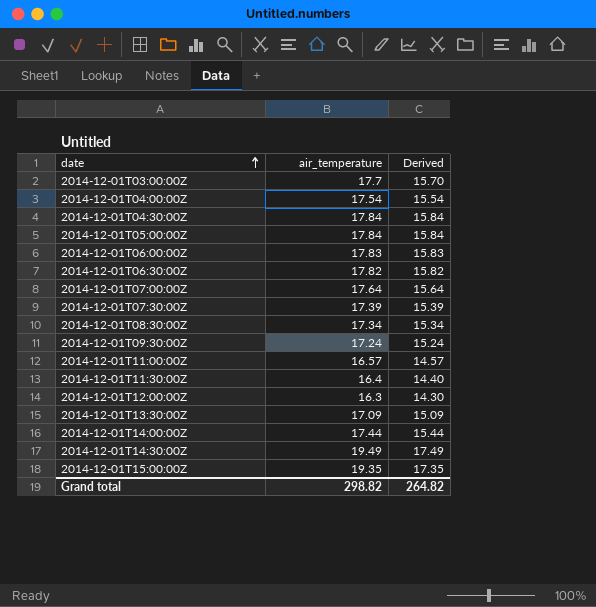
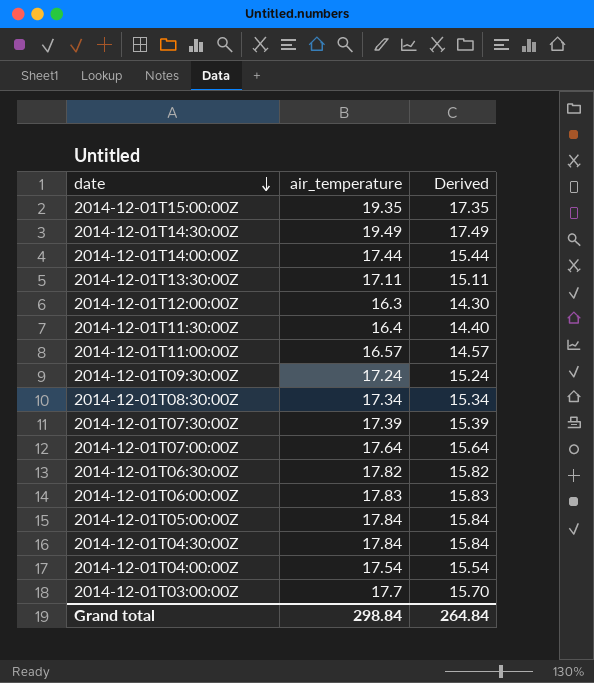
row order: date ascending -> date descending
2014-12-01T13:30:00Z | air_temperature: 17.09 -> 17.11
2014-12-01T13:30:00Z | Derived: 15.09 -> 15.11
Grand total | air_temperature: 298.82 -> 298.84
Grand total | Derived: 264.82 -> 264.84

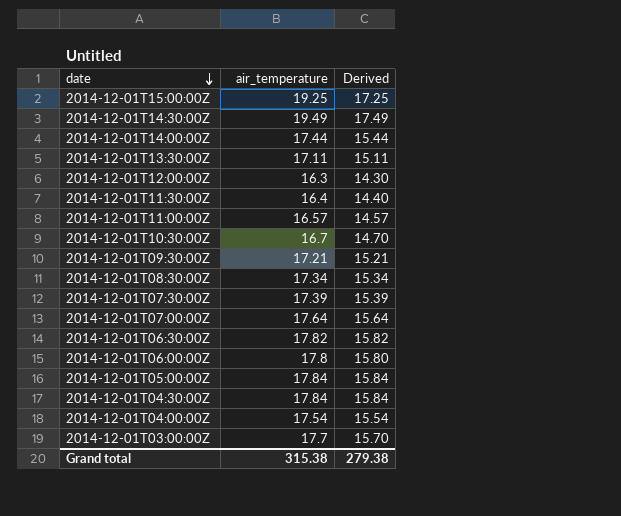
2014-12-01T15:00:00Z | air_temperature: 19.35 -> 19.25
2014-12-01T15:00:00Z | Derived: 17.35 -> 17.25
row 2014-12-01T10:30:00Z: none -> 16.7 | 14.70
2014-12-01T09:30:00Z | air_temperature: 17.24 -> 17.21
2014-12-01T09:30:00Z | Derived: 15.24 -> 15.21
2014-12-01T06:00:00Z | air_temperature: 17.83 -> 17.8
2014-12-01T06:00:00Z | Derived: 15.83 -> 15.80
Grand total | air_temperature: 298.84 -> 315.38
Grand total | Derived: 264.84 -> 279.38

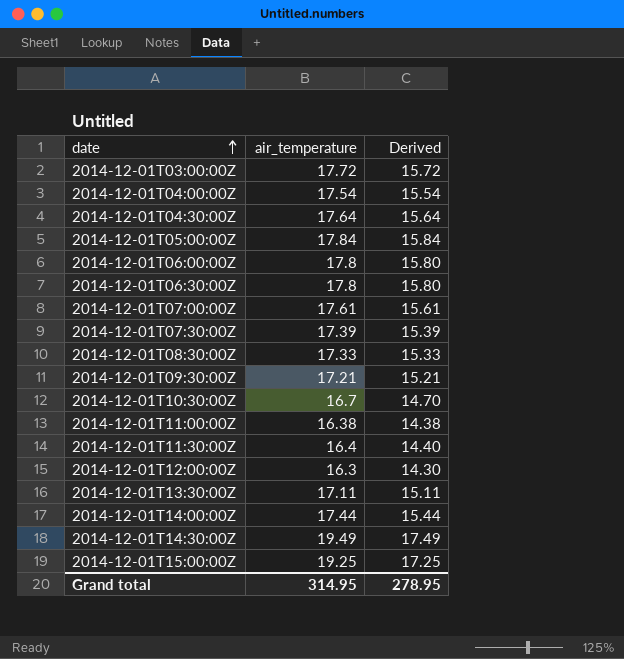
row order: date descending -> date ascending
2014-12-01T03:00:00Z | air_temperature: 17.7 -> 17.72
2014-12-01T03:00:00Z | Derived: 15.70 -> 15.72
2014-12-01T04:30:00Z | air_temperature: 17.84 -> 17.64
2014-12-01T04:30:00Z | Derived: 15.84 -> 15.64
2014-12-01T06:30:00Z | air_temperature: 17.82 -> 17.8
2014-12-01T06:30:00Z | Derived: 15.82 -> 15.80
2014-12-01T07:00:00Z | air_temperature: 17.64 -> 17.61
2014-12-01T07:00:00Z | Derived: 15.64 -> 15.61
2014-12-01T08:30:00Z | air_temperature: 17.34 -> 17.33
2014-12-01T08:30:00Z | Derived: 15.34 -> 15.33
2014-12-01T11:00:00Z | air_temperature: 16.57 -> 16.38
2014-12-01T11:00:00Z | Derived: 14.57 -> 14.38
Grand total | air_temperature: 315.38 -> 314.95
Grand total | Derived: 279.38 -> 278.95

